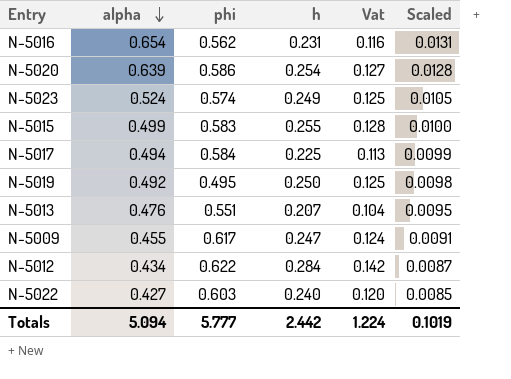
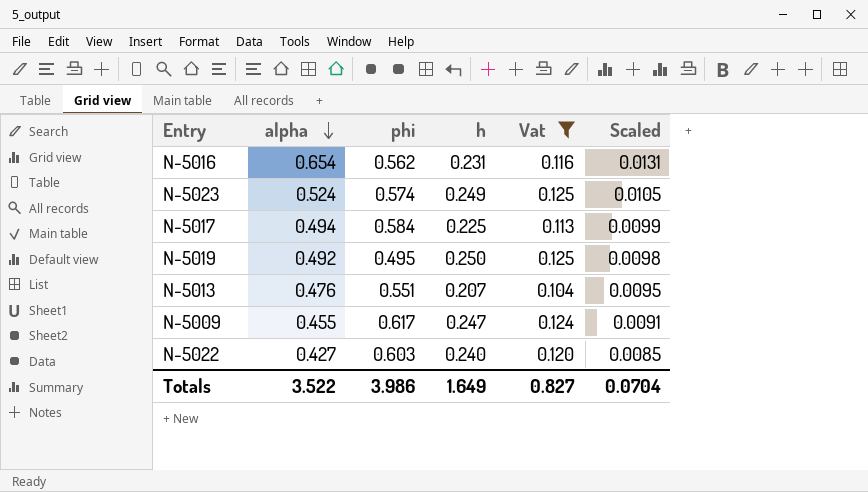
filter: none -> Vat <= 0.125
Totals | alpha: 5.094 -> 3.522
Totals | phi: 5.777 -> 3.986
Totals | h: 2.442 -> 1.649
Totals | Vat: 1.224 -> 0.827
Totals | Scaled: 0.1019 -> 0.0704

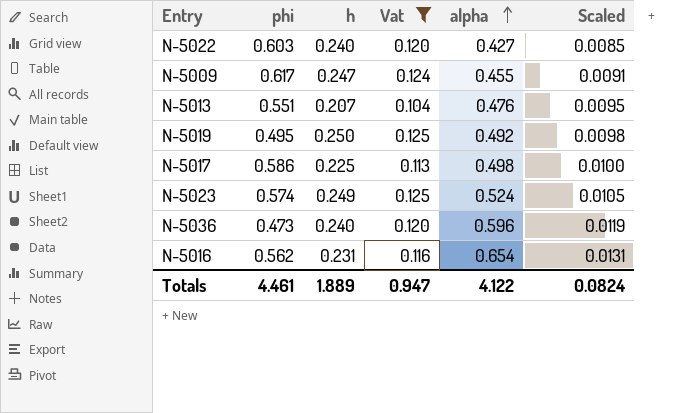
row order: alpha descending -> alpha ascending
column alpha | position: 2 -> 5
N-5017 | phi: 0.584 -> 0.586
N-5017 | alpha: 0.494 -> 0.498
N-5017 | Scaled: 0.0099 -> 0.0100
row N-5036: none -> 0.473 | 0.240 | 0.120 | 0.596 | 0.0119
Totals | phi: 3.986 -> 4.461
Totals | h: 1.649 -> 1.889
Totals | Vat: 0.827 -> 0.947
Totals | alpha: 3.522 -> 4.122
Totals | Scaled: 0.0704 -> 0.0824

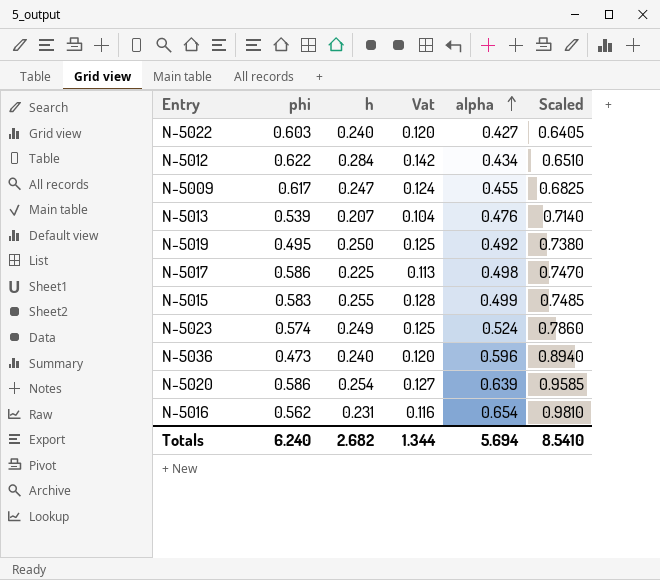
filter: Vat <= 0.125 -> none
column Scaled | formula: [alpha] * 0.02 -> [alpha] * 1.5
N-5013 | phi: 0.551 -> 0.539
Totals | phi: 4.461 -> 6.240
Totals | h: 1.889 -> 2.682
Totals | Vat: 0.947 -> 1.344
Totals | alpha: 4.122 -> 5.694
Totals | Scaled: 0.0824 -> 8.5410

